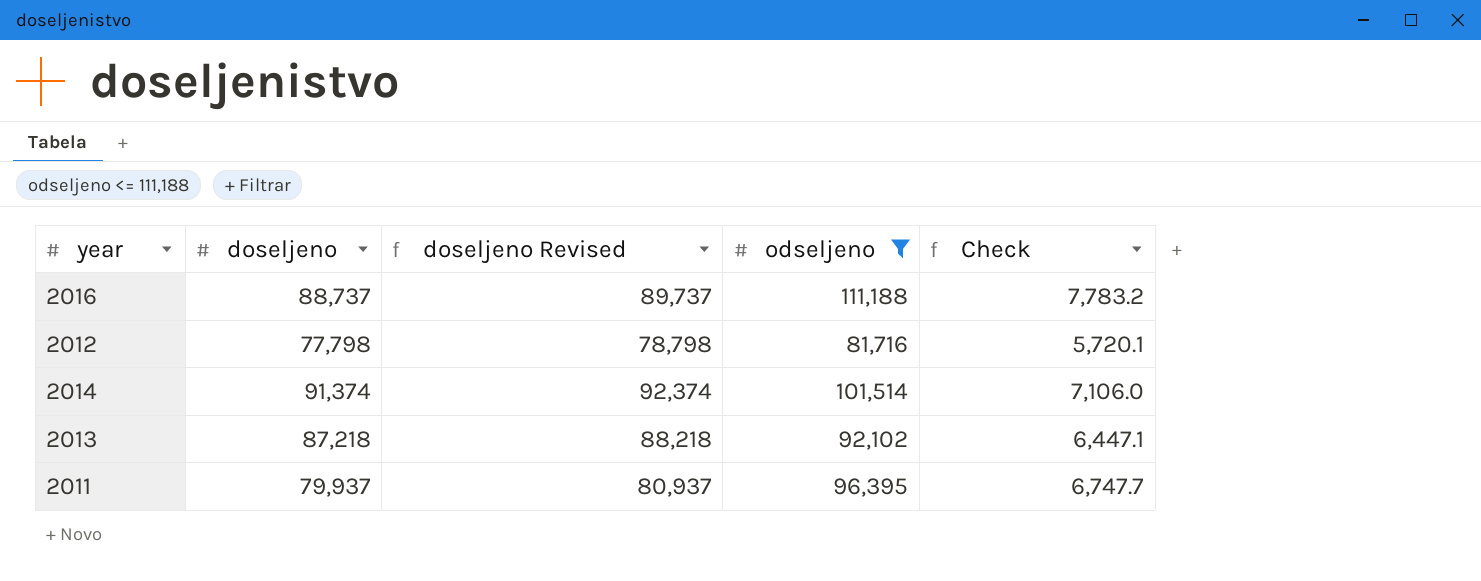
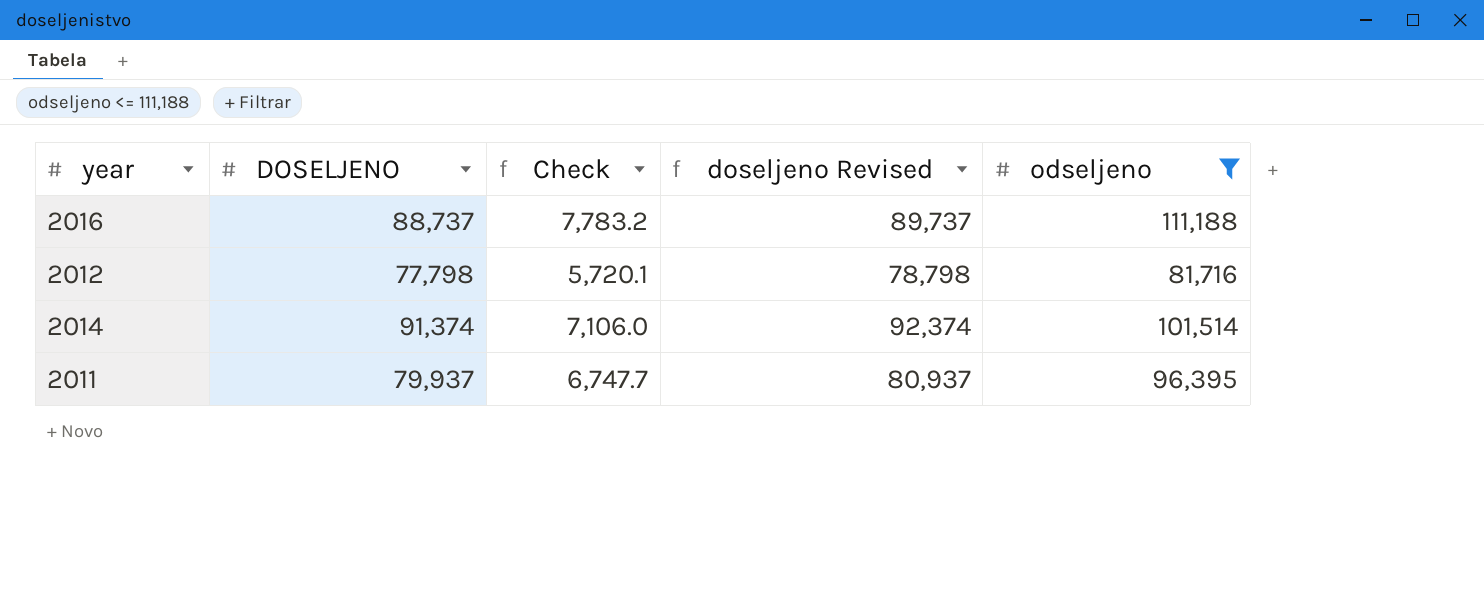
column name: doseljeno -> DOSELJENO
column Check | position: 5 -> 3
row 2013: 87,218 | 88,218 | 92,102 | 6,447.1 -> none

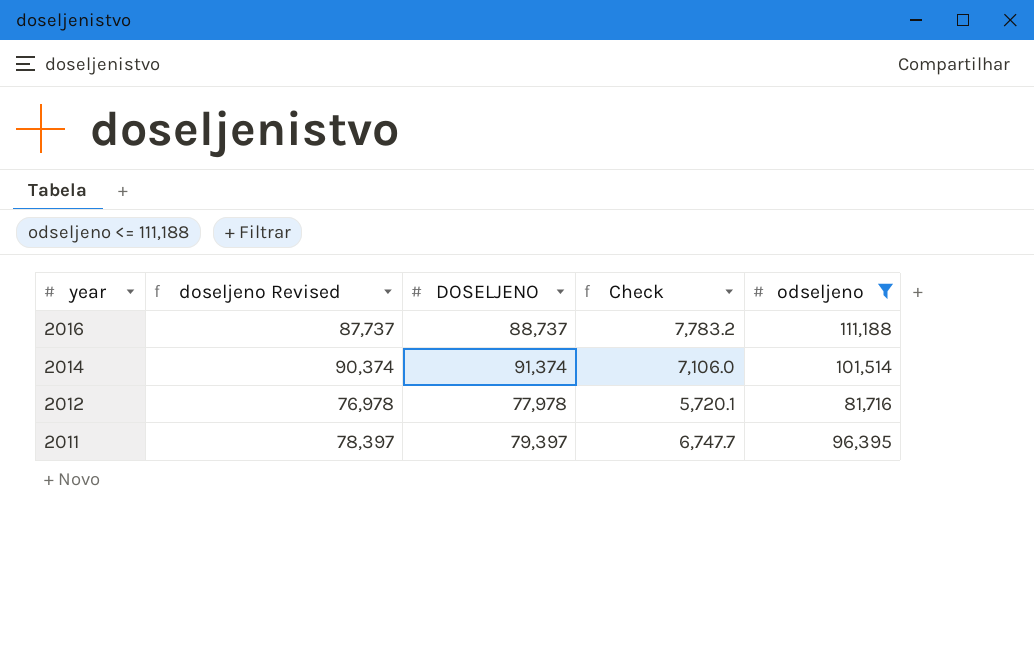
row order: none -> year descending
column doseljeno Revised | formula: [DOSELJENO] + 1000 -> [DOSELJENO] - 1000
column doseljeno Revised | position: 4 -> 2
2012 | DOSELJENO: 77,798 -> 77,978
2011 | DOSELJENO: 79,937 -> 79,397

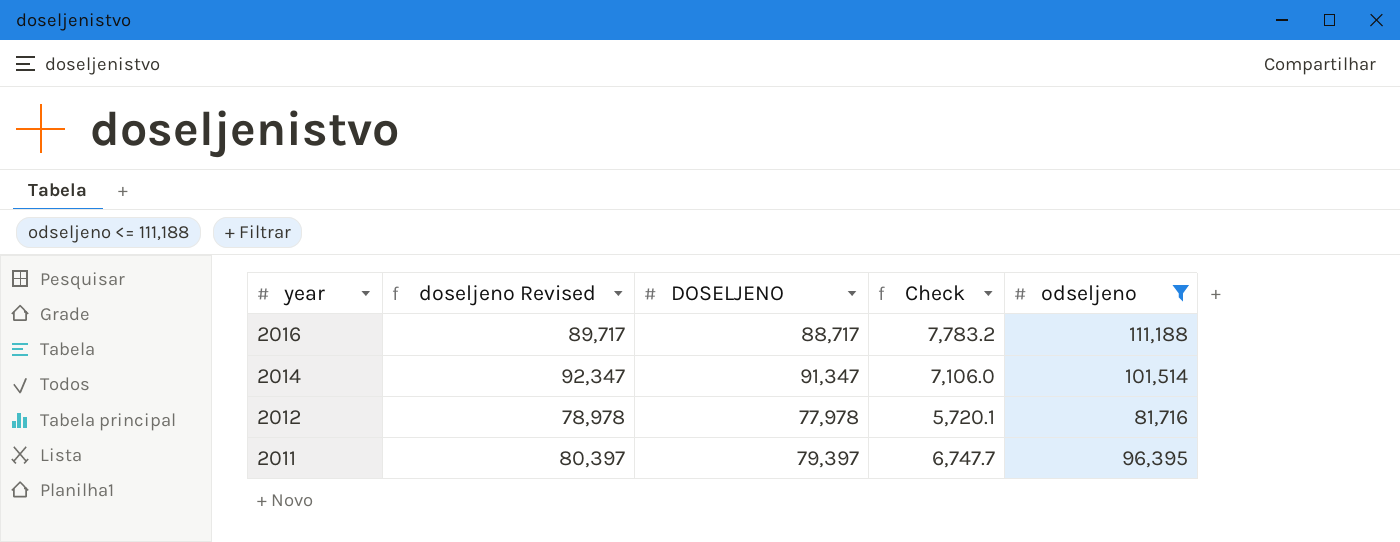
column doseljeno Revised | formula: [DOSELJENO] - 1000 -> [DOSELJENO] + 1000
2016 | DOSELJENO: 88,737 -> 88,717
2014 | DOSELJENO: 91,374 -> 91,347

